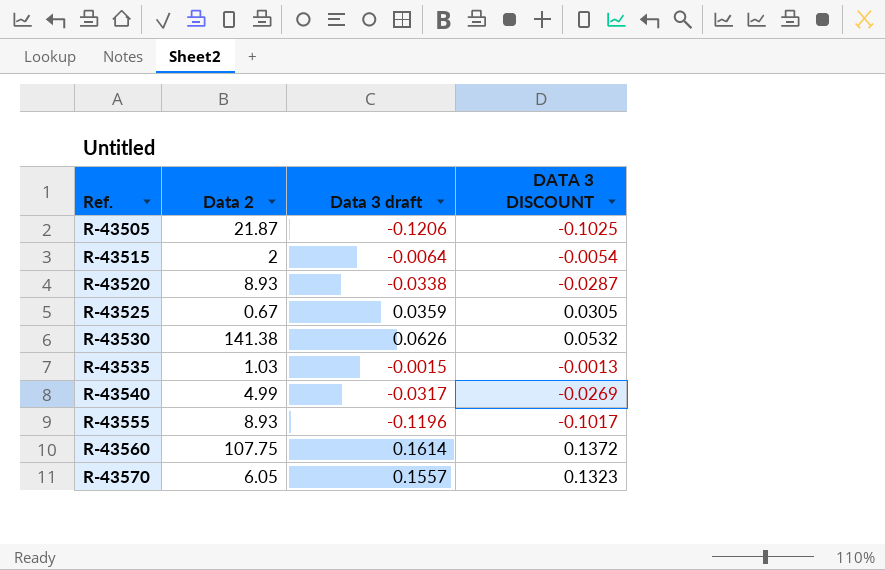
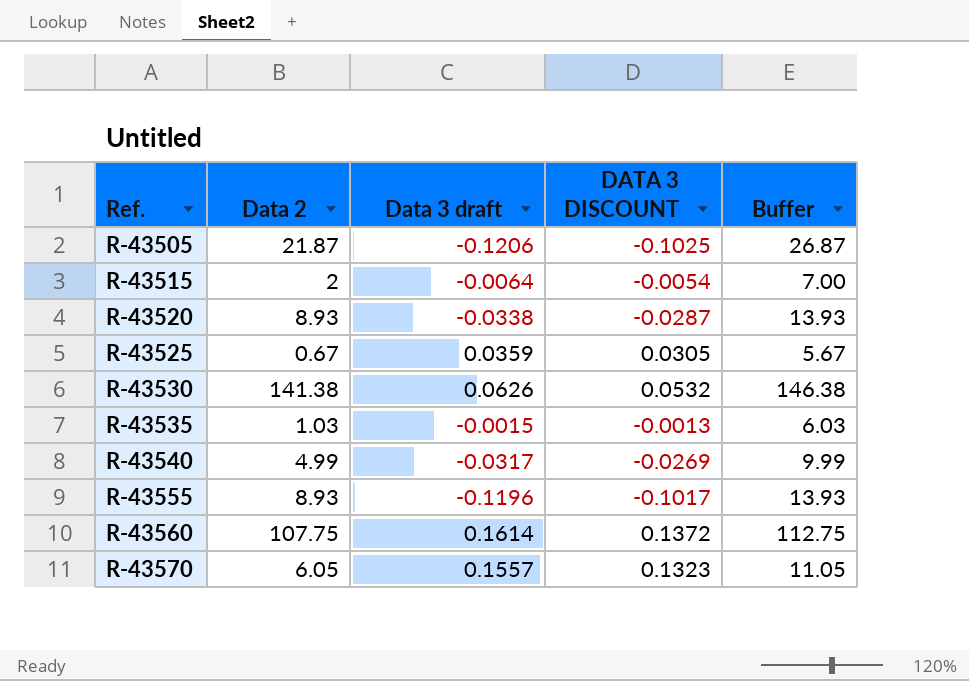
column Buffer | formula: none -> [Data 2] + 5

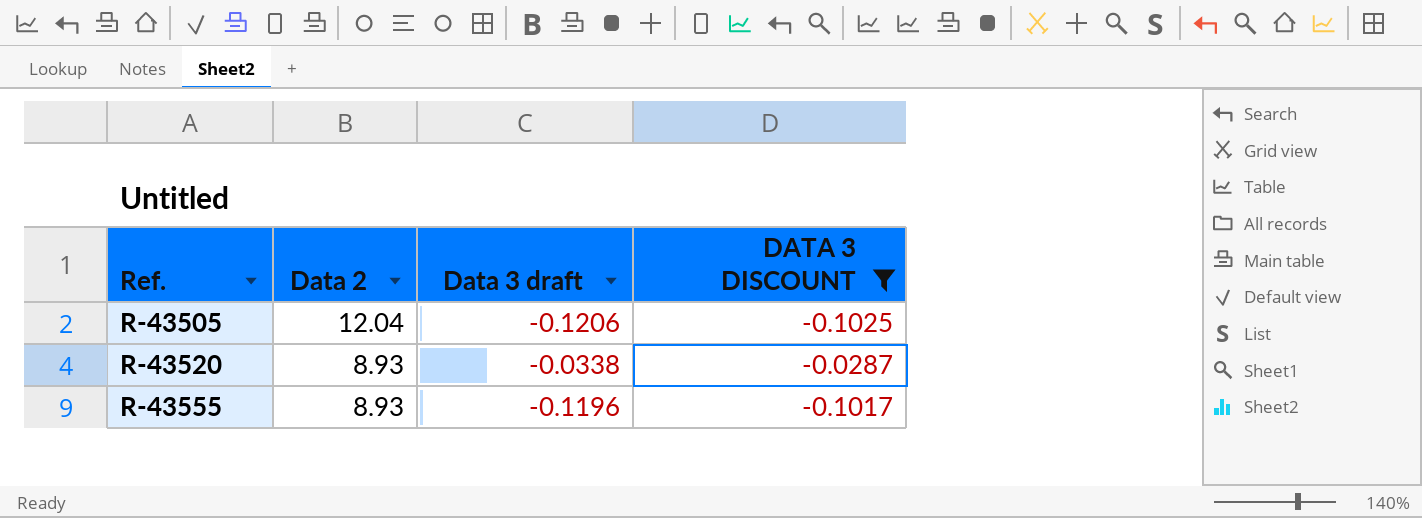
filter: none -> DATA 3 DISCOUNT <= -0.0287
column Buffer | formula: [Data 2] + 5 -> none
R-43505 | Data 2: 21.87 -> 12.04

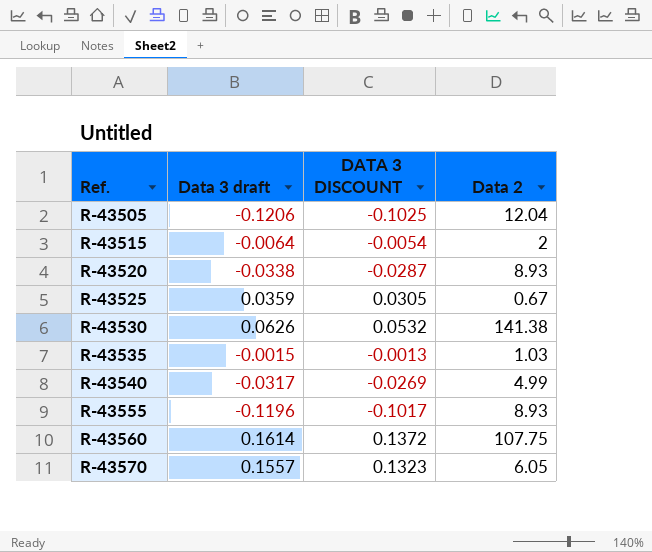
filter: DATA 3 DISCOUNT <= -0.0287 -> none
column Data 2 | position: 2 -> 4

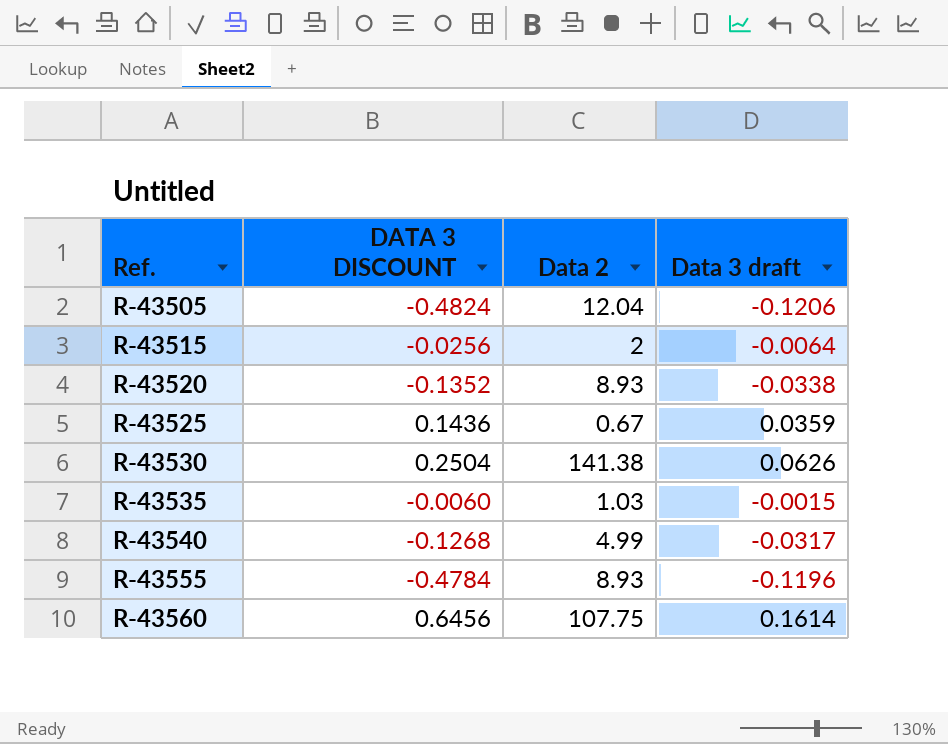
column DATA 3 DISCOUNT | formula: [Data 3 draft] * 0.85 -> [Data 3 draft] * 4
column Data 3 draft | position: 2 -> 4
row R-43570: 0.1557 | 0.1323 | 6.05 -> none

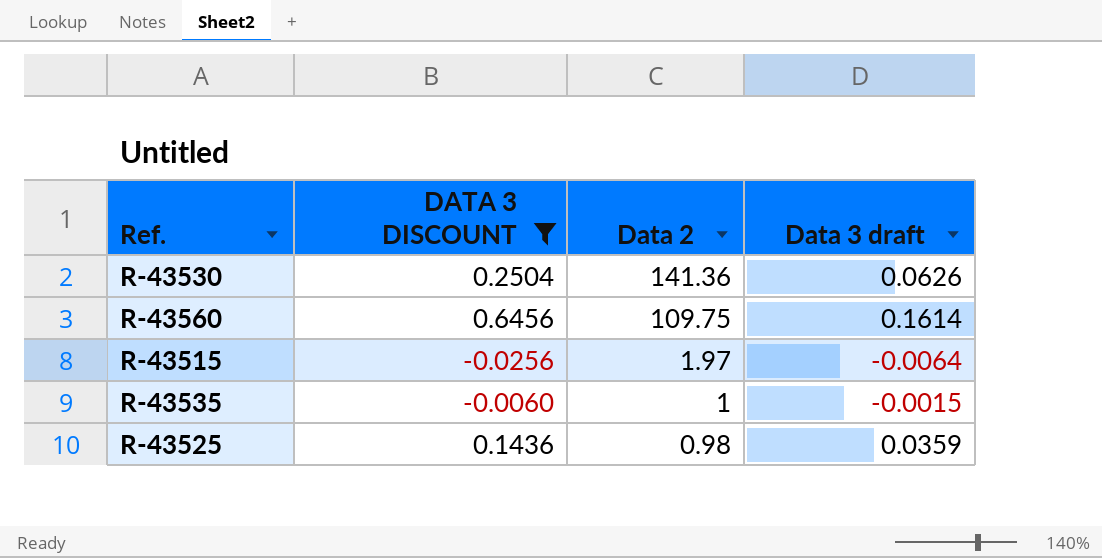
filter: none -> DATA 3 DISCOUNT >= -0.0256
row order: Ref. ascending -> Data 2 descending
R-43530 | Data 2: 141.38 -> 141.36
R-43560 | Data 2: 107.75 -> 109.75
R-43515 | Data 2: 2 -> 1.97
R-43535 | Data 2: 1.03 -> 1
R-43525 | Data 2: 0.67 -> 0.98

